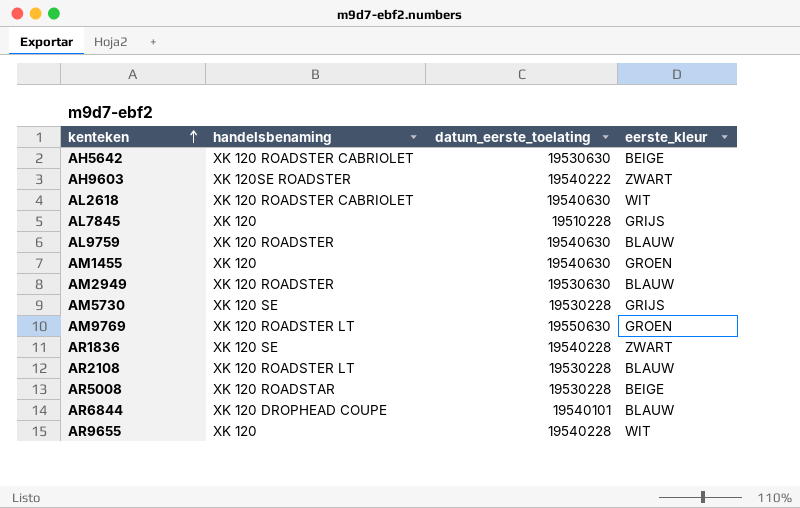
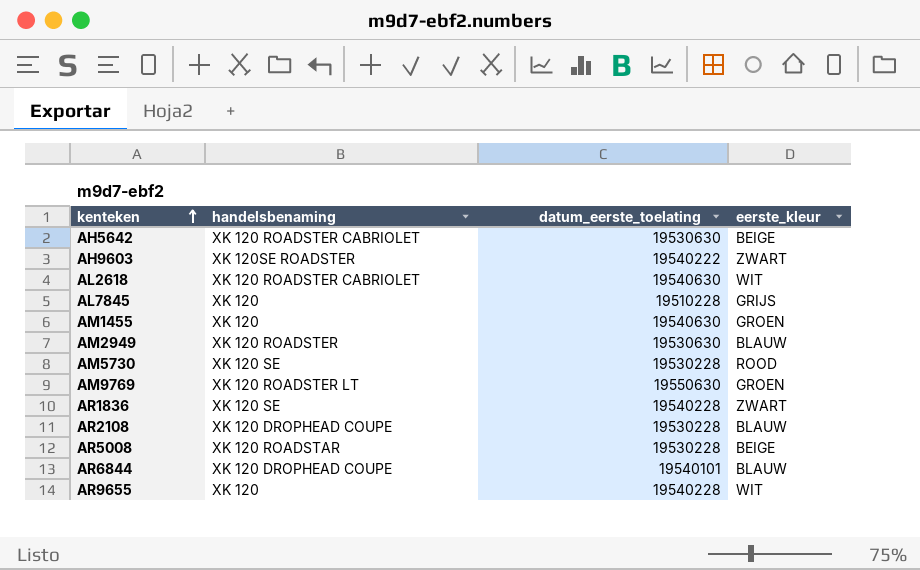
row AL9759: XK 120 ROADSTER | 19540630 | BLAUW -> none
AM5730 | eerste_kleur: GRIJS -> ROOD
AR2108 | handelsbenaming: XK 120 ROADSTER LT -> XK 120 DROPHEAD COUPE

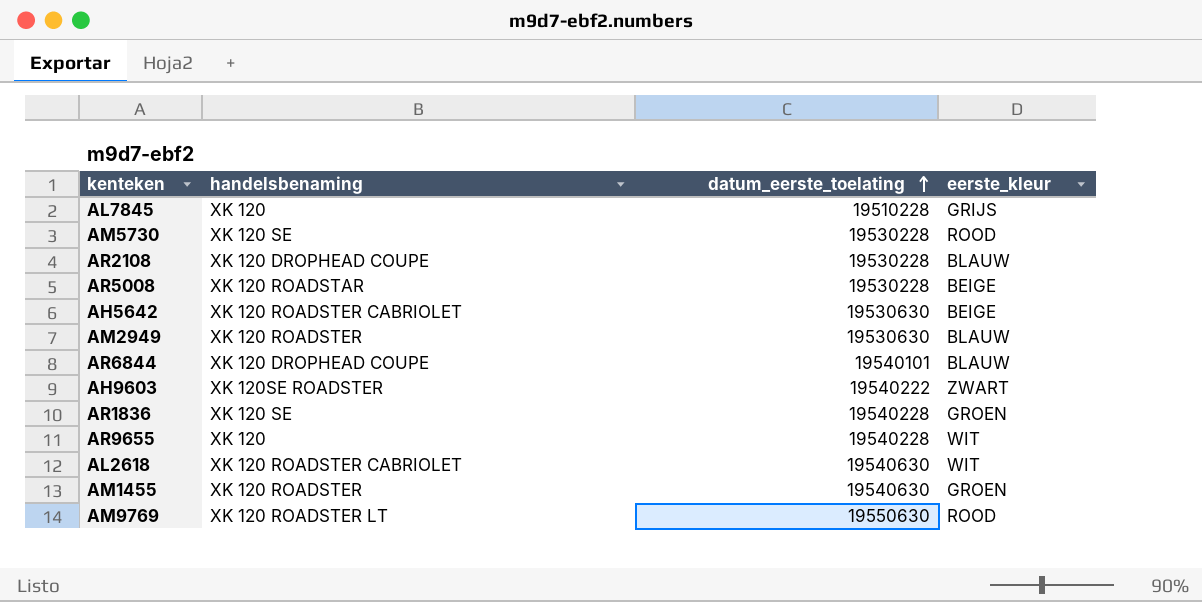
row order: kenteken ascending -> datum_eerste_toelating ascending
AR1836 | eerste_kleur: ZWART -> GROEN
AM1455 | handelsbenaming: XK 120 -> XK 120 ROADSTER
AM9769 | eerste_kleur: GROEN -> ROOD

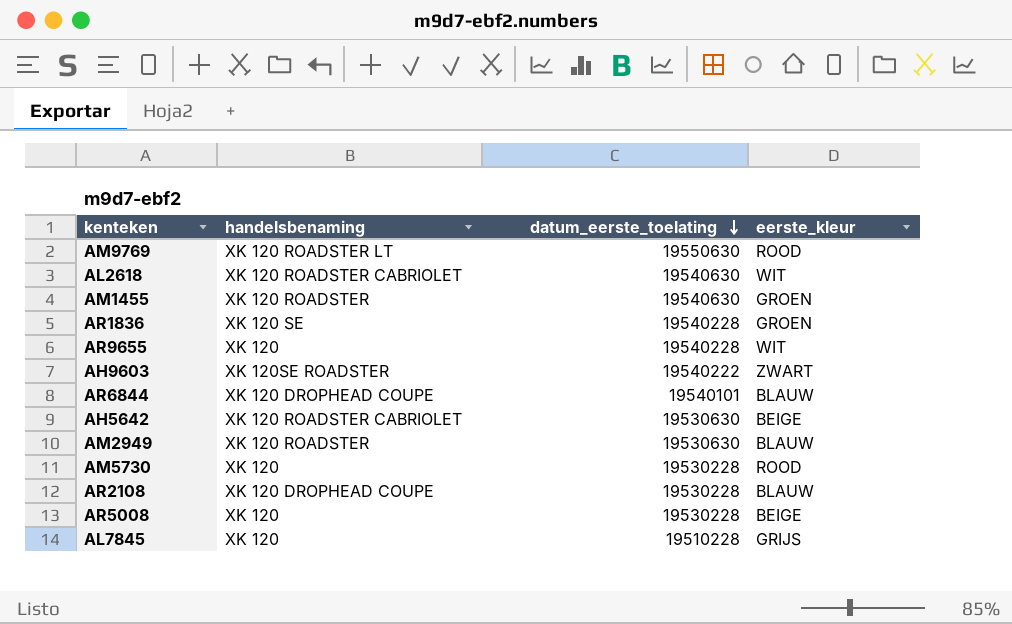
row order: datum_eerste_toelating ascending -> datum_eerste_toelating descending
AM5730 | handelsbenaming: XK 120 SE -> XK 120
AR5008 | handelsbenaming: XK 120 ROADSTAR -> XK 120

